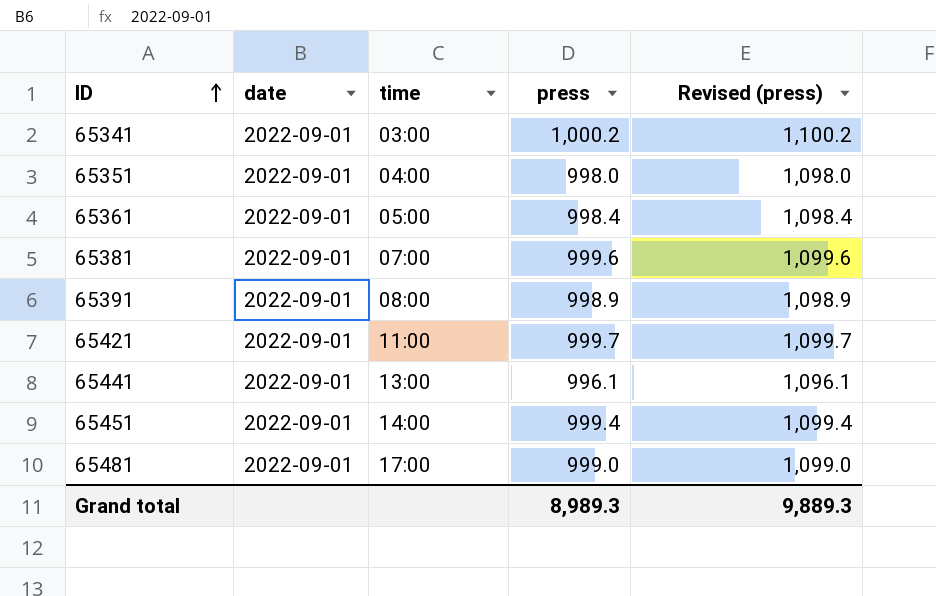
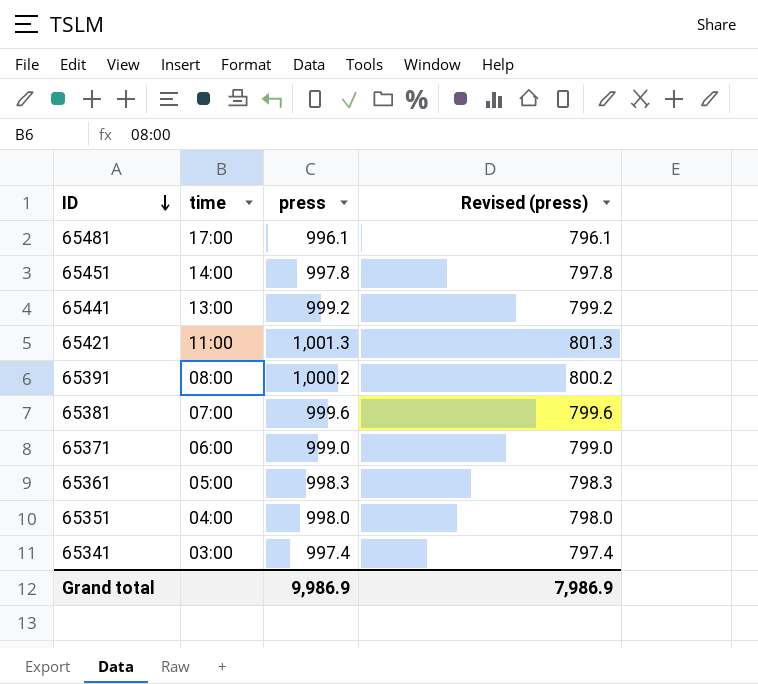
row order: ID ascending -> ID descending
column date | position: 2 -> none
column Revised (press) | formula: [press] + 100 -> [press] - 200
65481 | press: 999.0 -> 996.1
65451 | press: 999.4 -> 997.8
65441 | press: 996.1 -> 999.2
65421 | press: 999.7 -> 1,001.3
65391 | press: 998.9 -> 1,000.2
row 65371: none -> 06:00 | 999.0 | 799.0
65361 | press: 998.4 -> 998.3
65341 | press: 1,000.2 -> 997.4
Grand total | press: 8,989.3 -> 9,986.9
Grand total | Revised (press): 9,889.3 -> 7,986.9

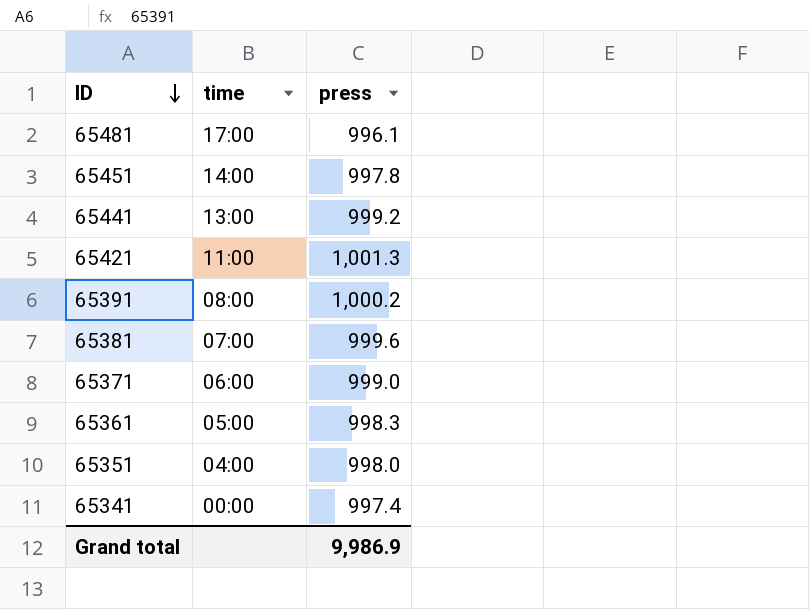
column Revised (press) | formula: [press] - 200 -> none
65341 | time: 03:00 -> 00:00

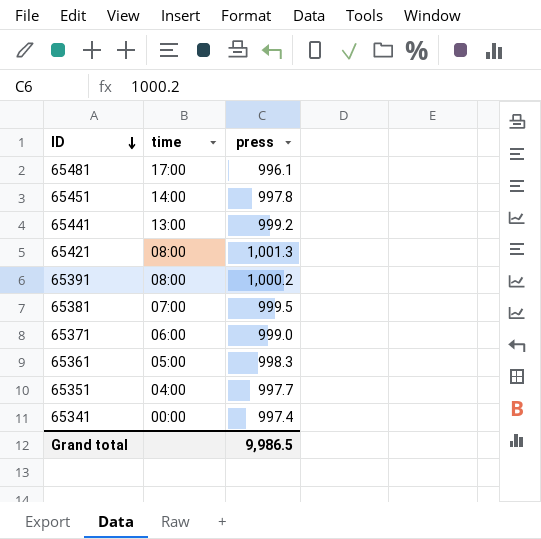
65421 | time: 11:00 -> 08:00
65381 | press: 999.6 -> 999.5
65351 | press: 998.0 -> 997.7
Grand total | press: 9,986.9 -> 9,986.5

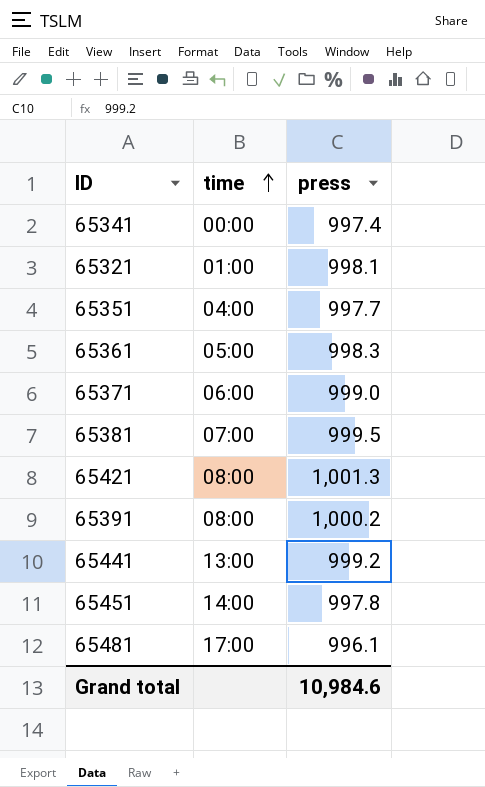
row order: ID descending -> time ascending
row 65321: none -> 01:00 | 998.1
Grand total | press: 9,986.5 -> 10,984.6

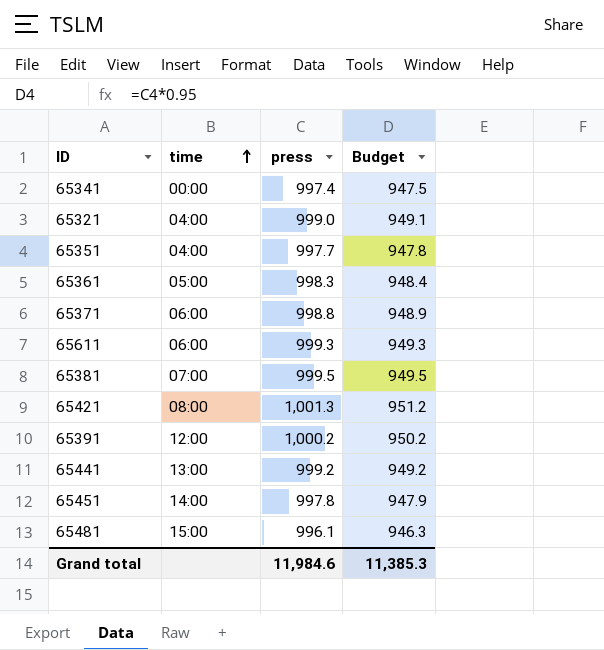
column Budget | formula: none -> [press] * 0.95
65321 | time: 01:00 -> 04:00
65321 | press: 998.1 -> 999.0
65371 | press: 999.0 -> 998.8
row 65611: none -> 06:00 | 999.3 | 949.3
65391 | time: 08:00 -> 12:00
65481 | time: 17:00 -> 15:00
Grand total | press: 10,984.6 -> 11,984.6

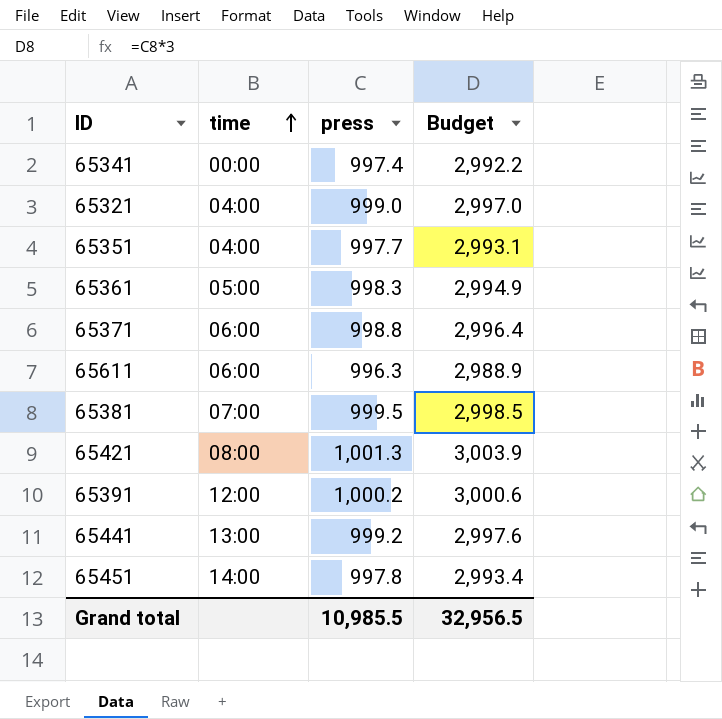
column Budget | formula: [press] * 0.95 -> [press] * 3
row 65481: 15:00 | 996.1 | 946.3 -> none
65611 | press: 999.3 -> 996.3
Grand total | press: 11,984.6 -> 10,985.5
Grand total | Budget: 11,385.3 -> 32,956.5

